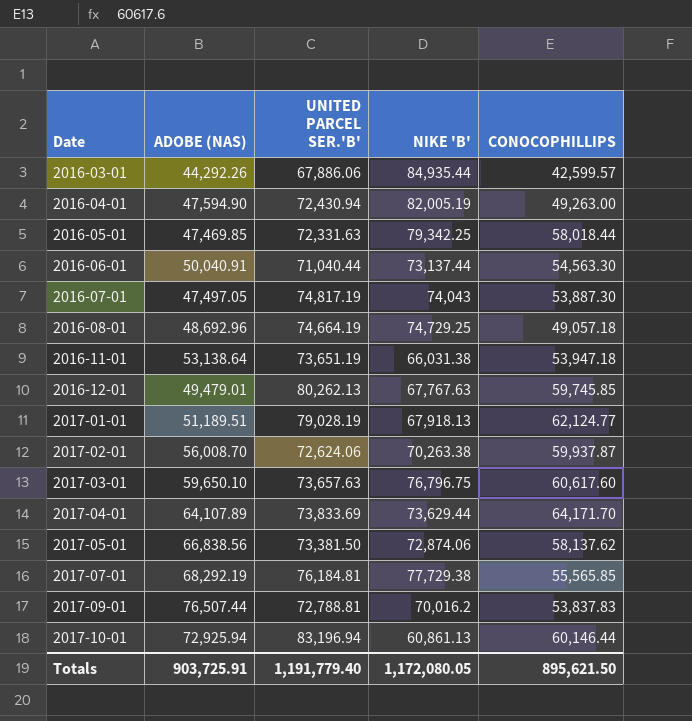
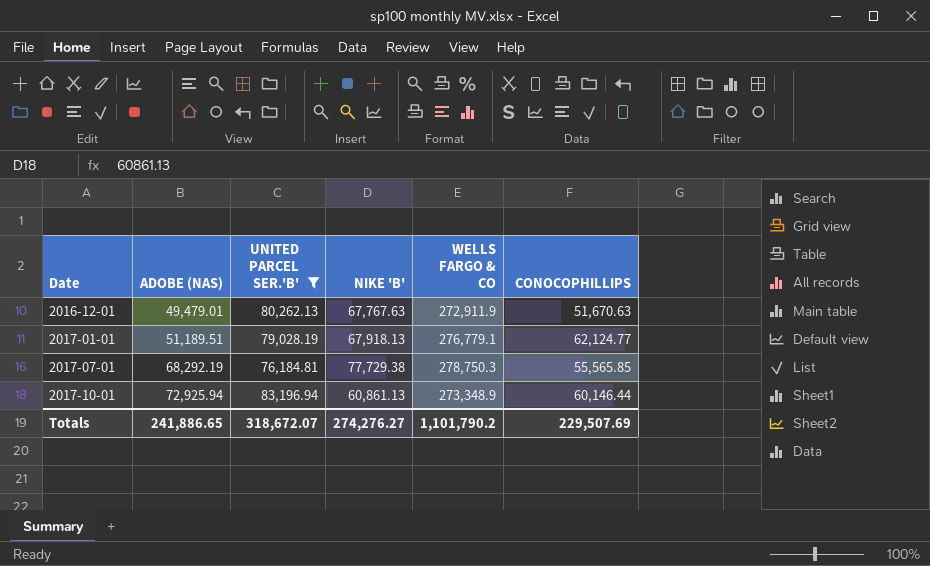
filter: none -> UNITED PARCEL SER.'B' >= 76,184.81
column WELLS FARGO & CO | position: none -> 5
2016-12-01 | CONOCOPHILLIPS: 59,745.85 -> 51,670.63
Totals | ADOBE (NAS): 903,725.91 -> 241,886.65
Totals | UNITED PARCEL SER.'B': 1,191,779.40 -> 318,672.07
Totals | NIKE 'B': 1,172,080.05 -> 274,276.27
Totals | CONOCOPHILLIPS: 895,621.50 -> 229,507.69

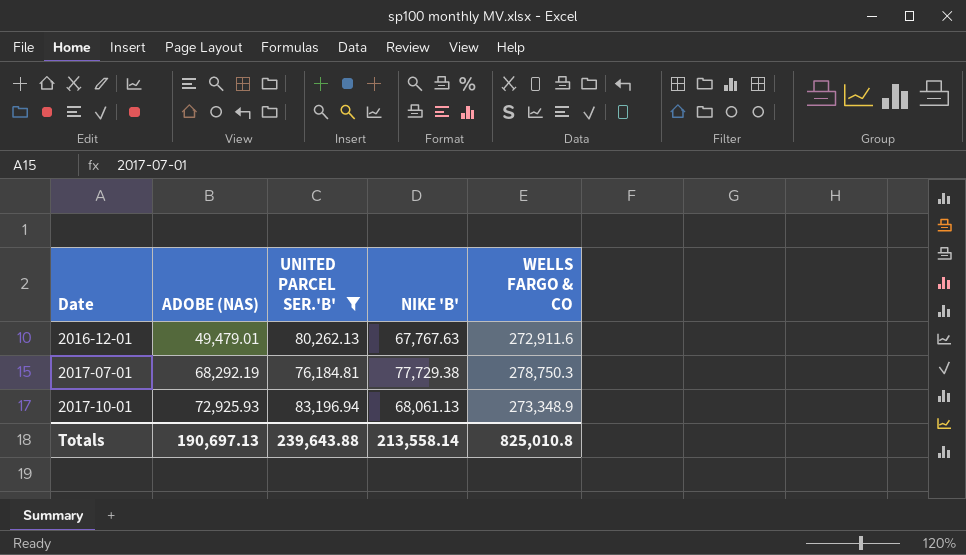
column CONOCOPHILLIPS | position: 6 -> none
row 2017-01-01: 51,189.51 | 79,028.19 | 67,918.13 | 276,779.1 | 62,124.77 -> none
2016-12-01 | WELLS FARGO & CO: 272,911.9 -> 272,911.6
2017-10-01 | ADOBE (NAS): 72,925.94 -> 72,925.93
2017-10-01 | NIKE 'B': 60,861.13 -> 68,061.13
Totals | ADOBE (NAS): 241,886.65 -> 190,697.13
Totals | UNITED PARCEL SER.'B': 318,672.07 -> 239,643.88
Totals | NIKE 'B': 274,276.27 -> 213,558.14
Totals | WELLS FARGO & CO: 1,101,790.2 -> 825,010.8

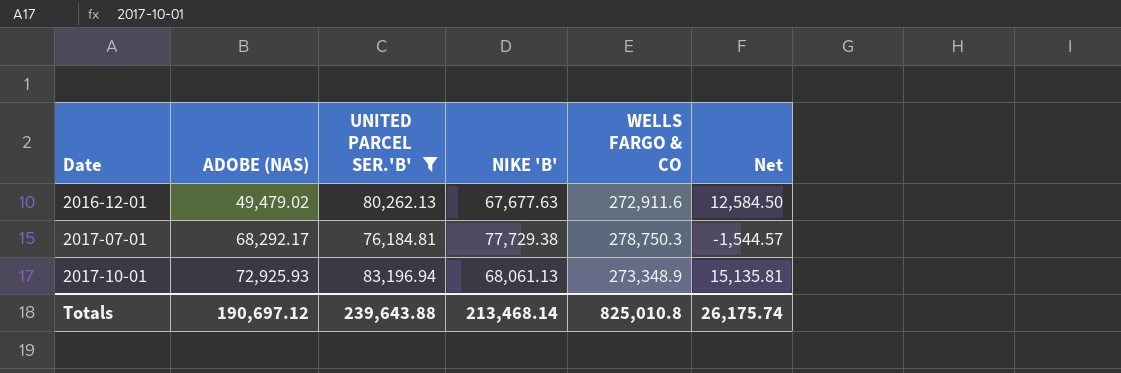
column Net | formula: none -> [UNITED PARCEL SER.'B'] - [NIKE 'B']
2016-12-01 | ADOBE (NAS): 49,479.01 -> 49,479.02
2016-12-01 | NIKE 'B': 67,767.63 -> 67,677.63
2017-07-01 | ADOBE (NAS): 68,292.19 -> 68,292.17
Totals | ADOBE (NAS): 190,697.13 -> 190,697.12
Totals | NIKE 'B': 213,558.14 -> 213,468.14

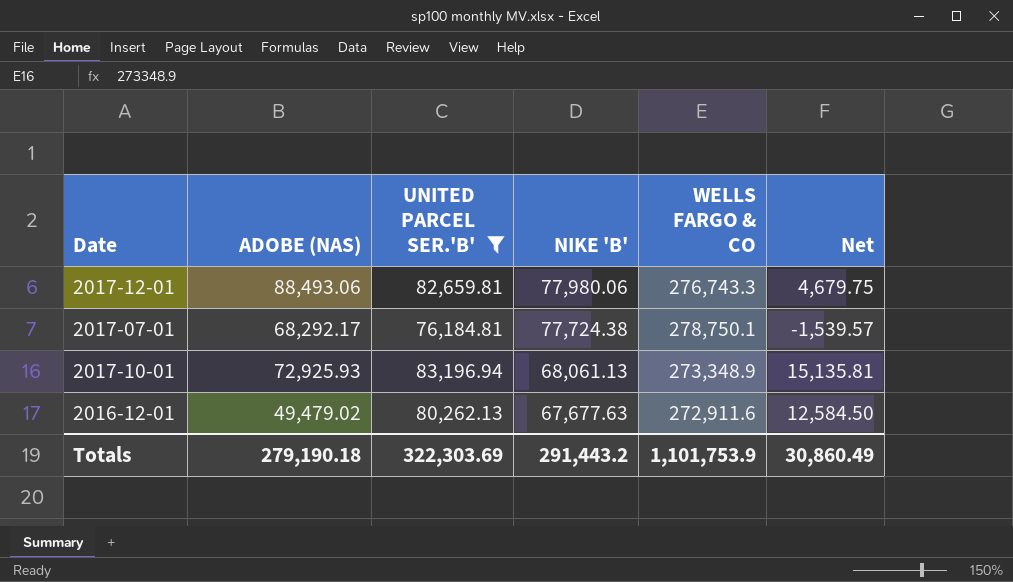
row order: Date ascending -> NIKE 'B' descending
row 2017-12-01: none -> 88,493.06 | 82,659.81 | 77,980.06 | 276,743.3 | 4,679.75
2017-07-01 | NIKE 'B': 77,729.38 -> 77,724.38
2017-07-01 | WELLS FARGO & CO: 278,750.3 -> 278,750.1
2017-07-01 | Net: -1,544.57 -> -1,539.57
Totals | ADOBE (NAS): 190,697.12 -> 279,190.18
Totals | UNITED PARCEL SER.'B': 239,643.88 -> 322,303.69
Totals | NIKE 'B': 213,468.14 -> 291,443.2
Totals | WELLS FARGO & CO: 825,010.8 -> 1,101,753.9
Totals | Net: 26,175.74 -> 30,860.49

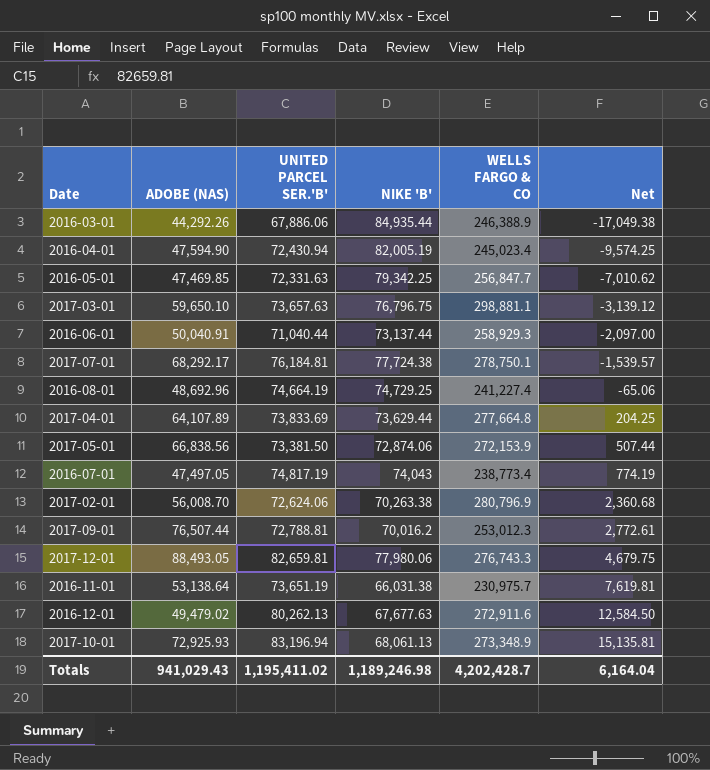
filter: UNITED PARCEL SER.'B' >= 76,184.81 -> none
row order: NIKE 'B' descending -> Net ascending
2017-12-01 | ADOBE (NAS): 88,493.06 -> 88,493.05
Totals | ADOBE (NAS): 279,190.18 -> 941,029.43
Totals | UNITED PARCEL SER.'B': 322,303.69 -> 1,195,411.02
Totals | NIKE 'B': 291,443.2 -> 1,189,246.98
Totals | WELLS FARGO & CO: 1,101,753.9 -> 4,202,428.7
Totals | Net: 30,860.49 -> 6,164.04

